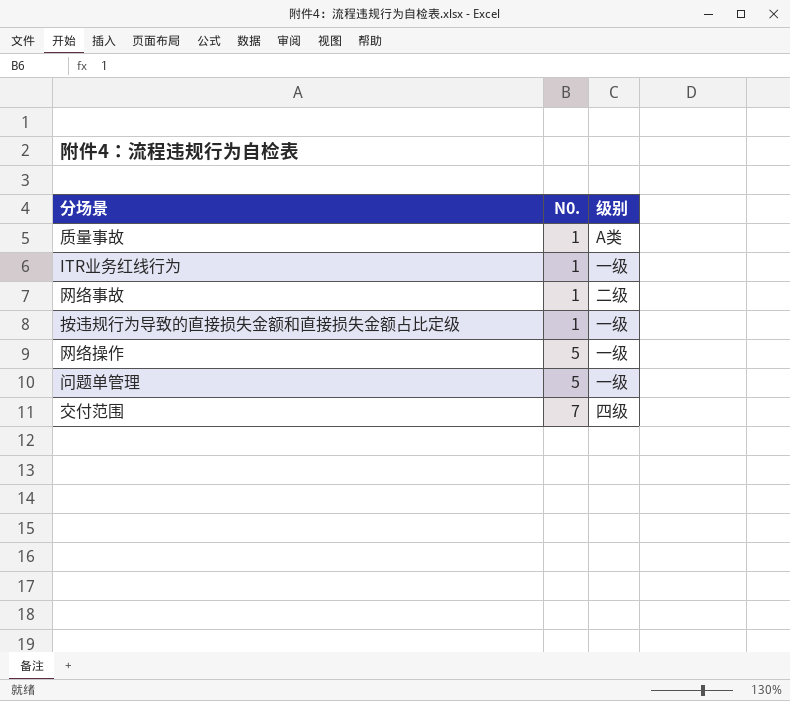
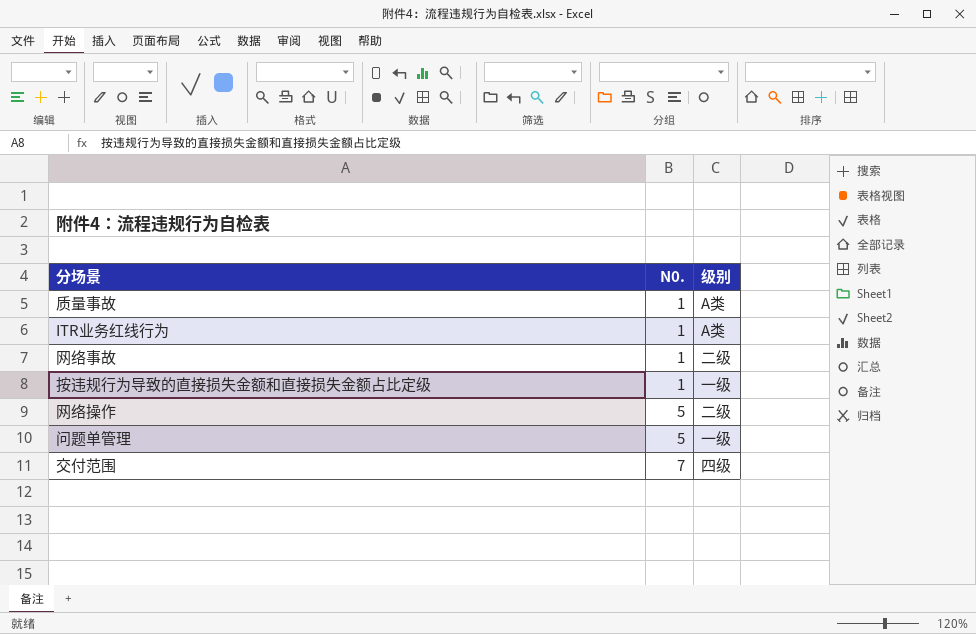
ITR业务红线行为 | 级别: 一级 -> A类
网络操作 | 级别: 一级 -> 二级

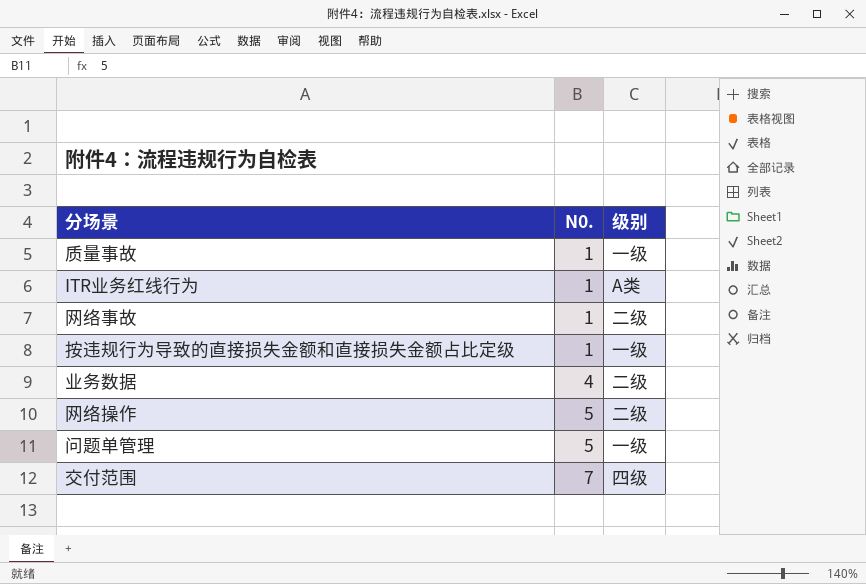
质量事故 | 级别: A类 -> 一级
row 业务数据: none -> 4 | 二级

